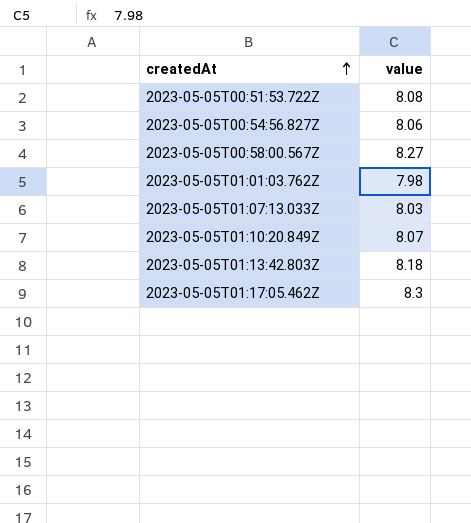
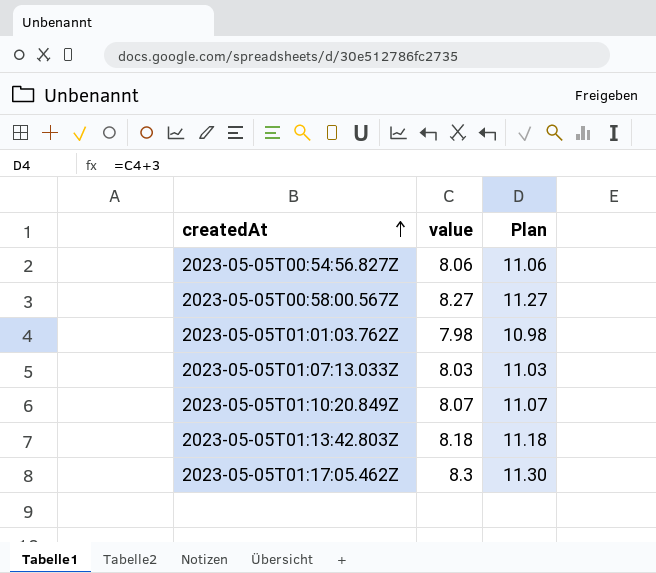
column Plan | formula: none -> [value] + 3
row 2023-05-05T00:51:53.722Z: 8.08 -> none

